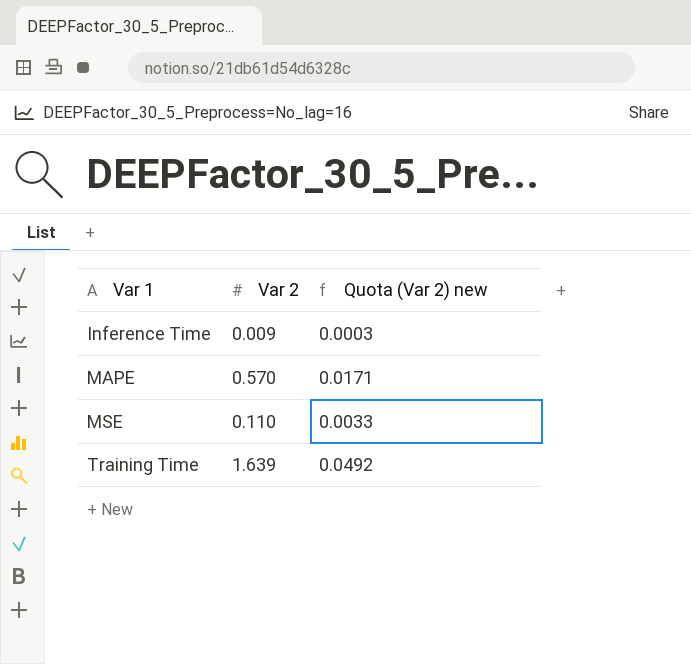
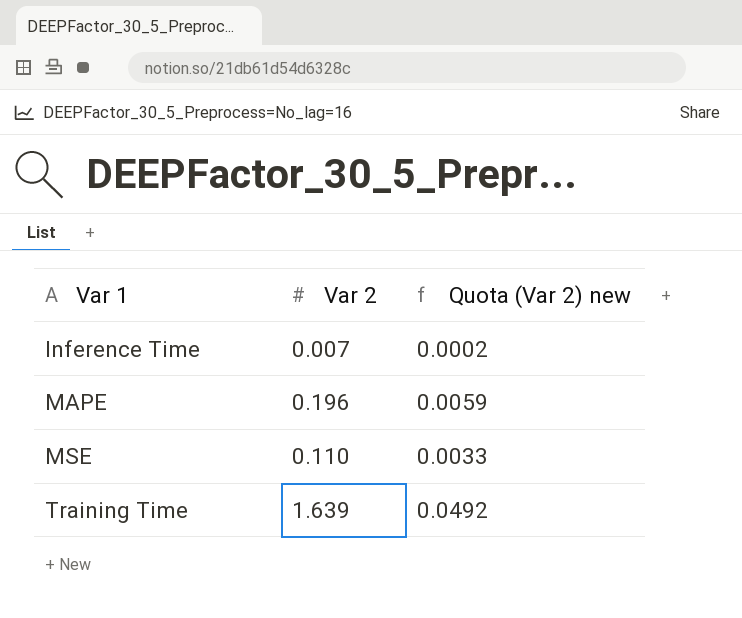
Inference Time | Var 2: 0.009 -> 0.007
Inference Time | Quota (Var 2) new: 0.0003 -> 0.0002
MAPE | Var 2: 0.570 -> 0.196
MAPE | Quota (Var 2) new: 0.0171 -> 0.0059

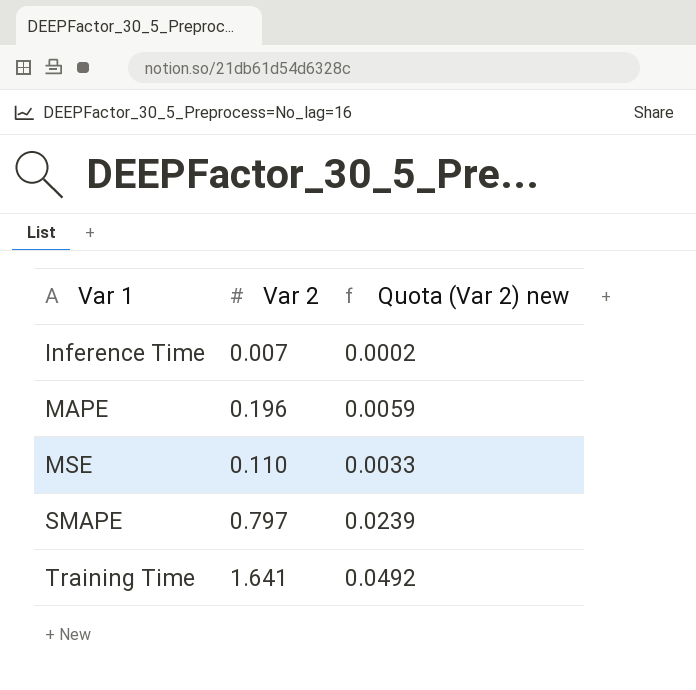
row SMAPE: none -> 0.797 | 0.0239
Training Time | Var 2: 1.639 -> 1.641

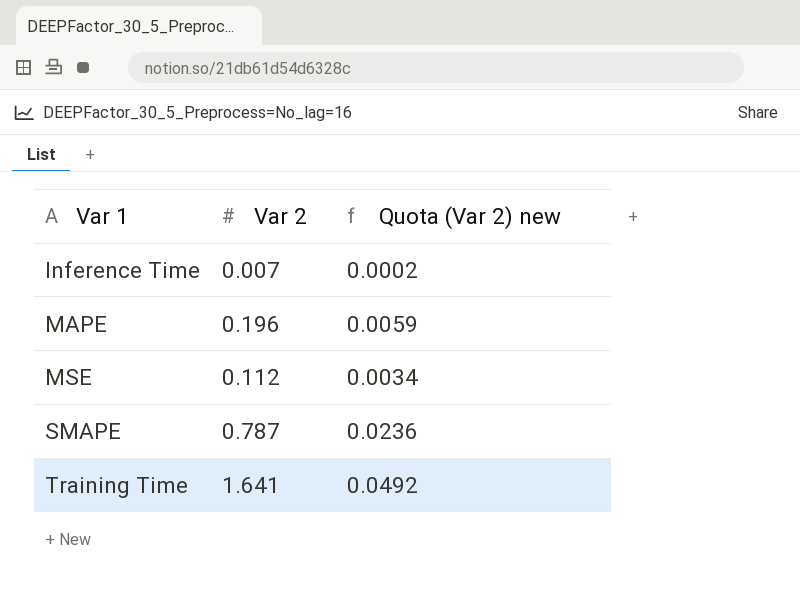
MSE | Var 2: 0.110 -> 0.112
MSE | Quota (Var 2) new: 0.0033 -> 0.0034
SMAPE | Var 2: 0.797 -> 0.787
SMAPE | Quota (Var 2) new: 0.0239 -> 0.0236

